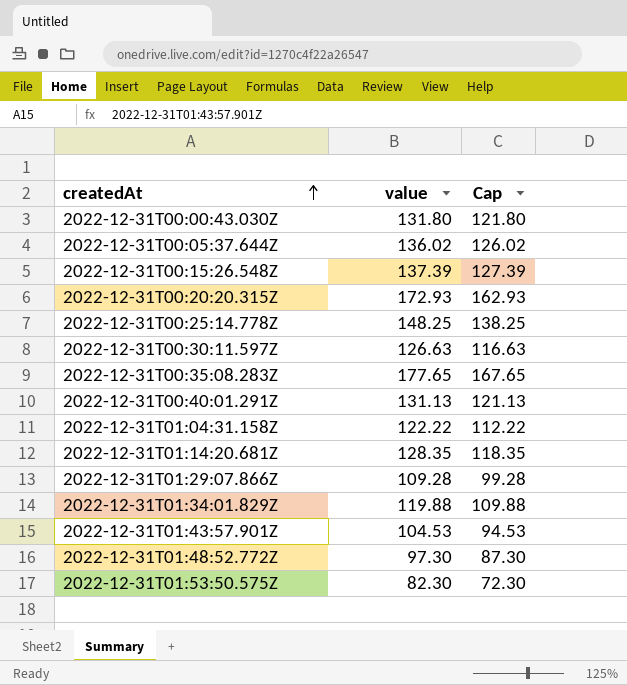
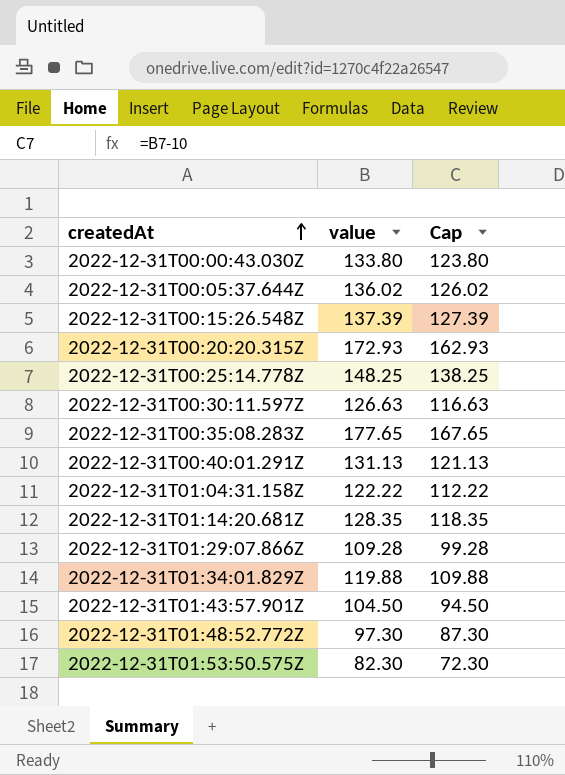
2022-12-31T00:00:43.030Z | value: 131.80 -> 133.80
2022-12-31T00:00:43.030Z | Cap: 121.80 -> 123.80
2022-12-31T01:43:57.901Z | value: 104.53 -> 104.50
2022-12-31T01:43:57.901Z | Cap: 94.53 -> 94.50

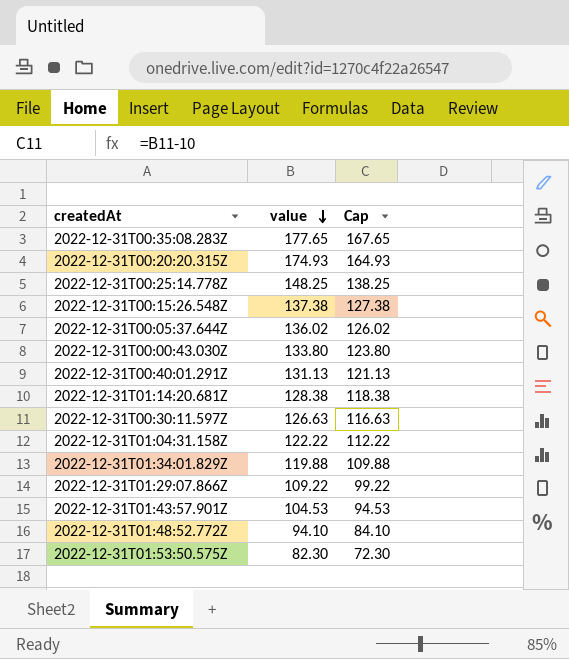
row order: createdAt ascending -> value descending
2022-12-31T00:20:20.315Z | value: 172.93 -> 174.93
2022-12-31T00:20:20.315Z | Cap: 162.93 -> 164.93
2022-12-31T00:15:26.548Z | value: 137.39 -> 137.38
2022-12-31T00:15:26.548Z | Cap: 127.39 -> 127.38
2022-12-31T01:14:20.681Z | value: 128.35 -> 128.38
2022-12-31T01:14:20.681Z | Cap: 118.35 -> 118.38
2022-12-31T01:29:07.866Z | value: 109.28 -> 109.22
2022-12-31T01:29:07.866Z | Cap: 99.28 -> 99.22
2022-12-31T01:43:57.901Z | value: 104.50 -> 104.53
2022-12-31T01:43:57.901Z | Cap: 94.50 -> 94.53
2022-12-31T01:48:52.772Z | value: 97.30 -> 94.10
2022-12-31T01:48:52.772Z | Cap: 87.30 -> 84.10

